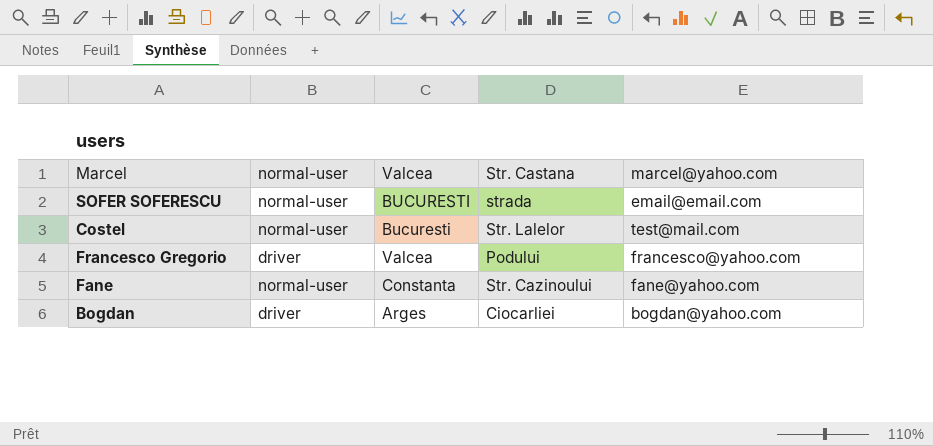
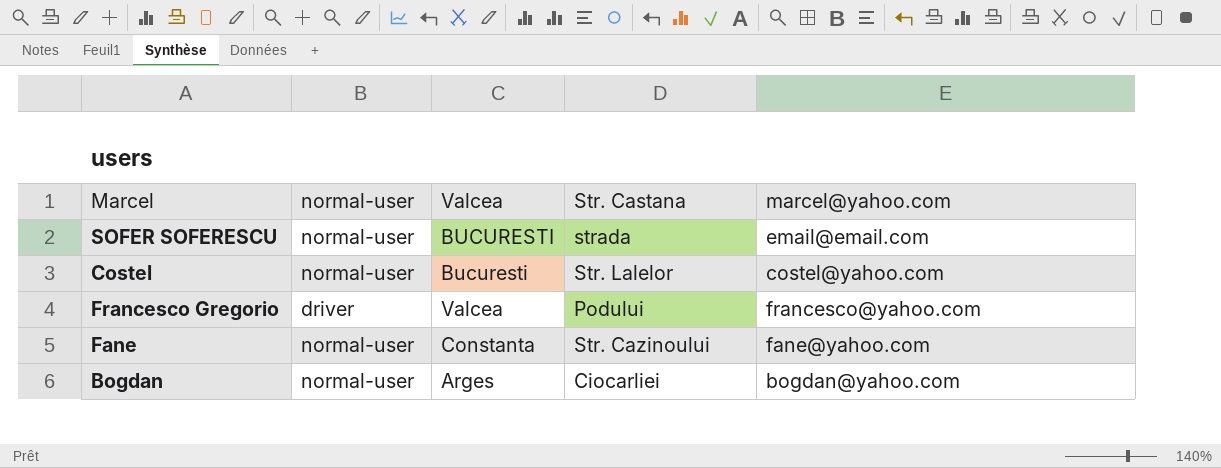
Costel | marcel@yahoo.com: test@mail.com -> costel@yahoo.com
Bogdan | normal-user: driver -> normal-user

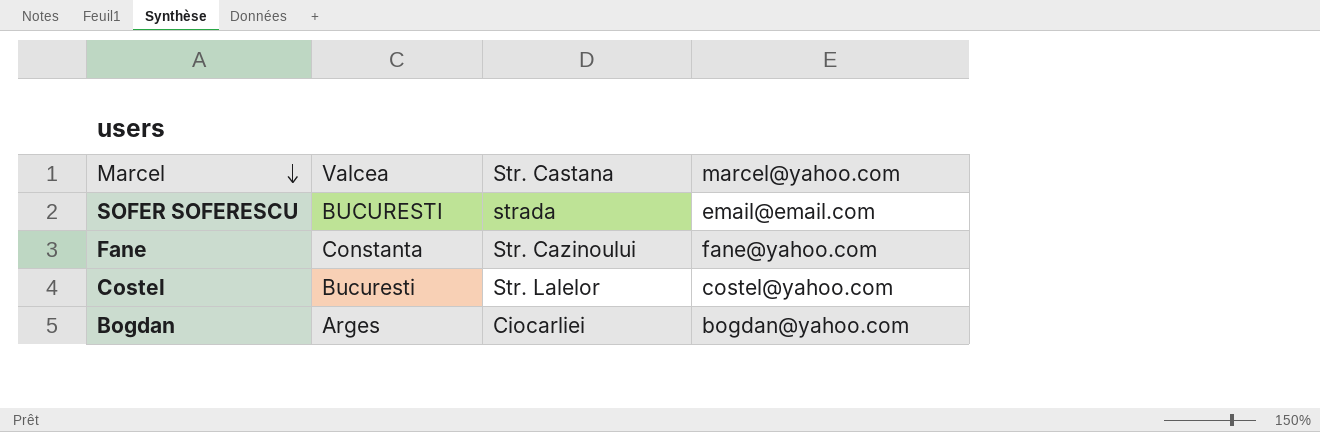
row order: none -> Marcel descending
column normal-user | position: 2 -> none
row Francesco Gregorio: driver | Valcea | Podului | francesco@yahoo.com -> none

